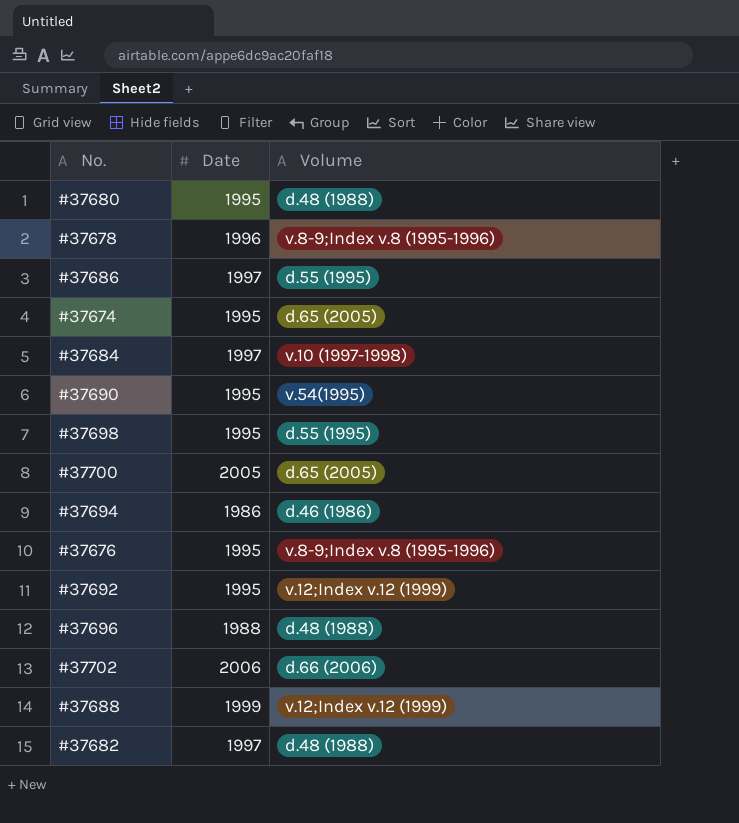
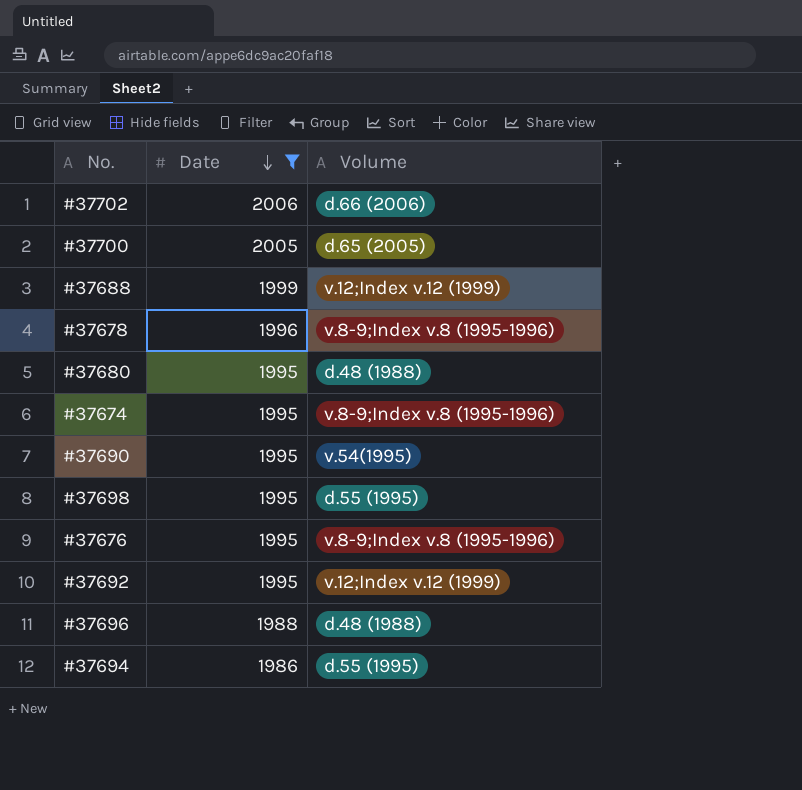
filter: none -> Date != 1997
row order: none -> Date descending
#37674 | Volume: d.65 (2005) -> v.8-9;Index v.8 (1995-1996)
#37694 | Volume: d.46 (1986) -> d.55 (1995)

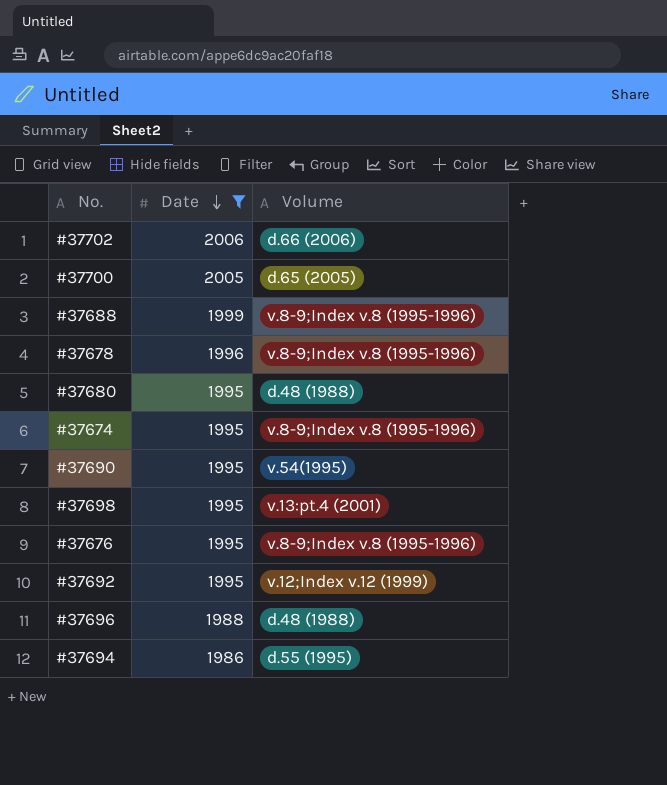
#37688 | Volume: v.12;Index v.12 (1999) -> v.8-9;Index v.8 (1995-1996)
#37698 | Volume: d.55 (1995) -> v.13:pt.4 (2001)

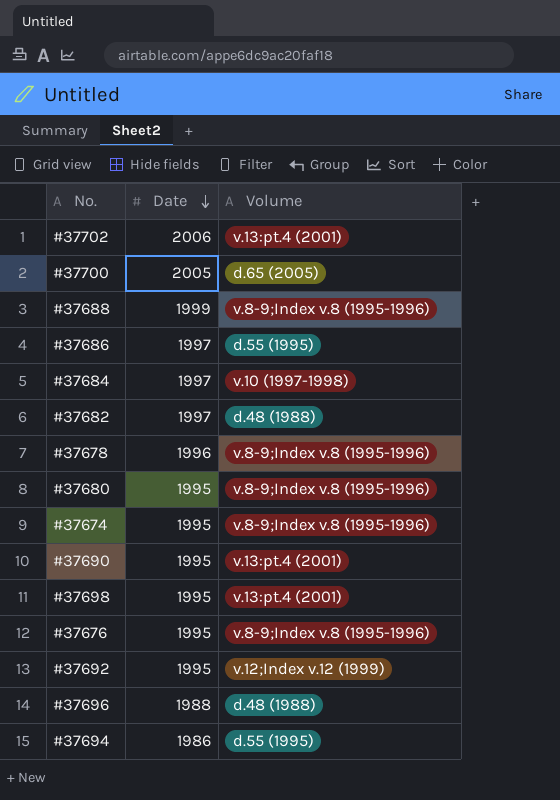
filter: Date != 1997 -> none
#37702 | Volume: d.66 (2006) -> v.13:pt.4 (2001)
#37680 | Volume: d.48 (1988) -> v.8-9;Index v.8 (1995-1996)
#37690 | Volume: v.54(1995) -> v.13:pt.4 (2001)

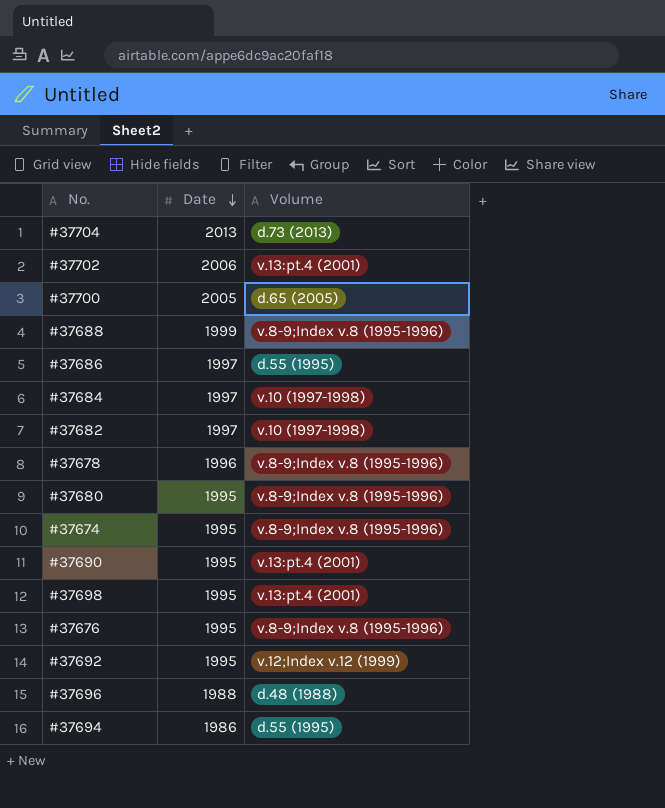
row #37704: none -> 2013 | d.73 (2013)
#37682 | Volume: d.48 (1988) -> v.10 (1997-1998)

